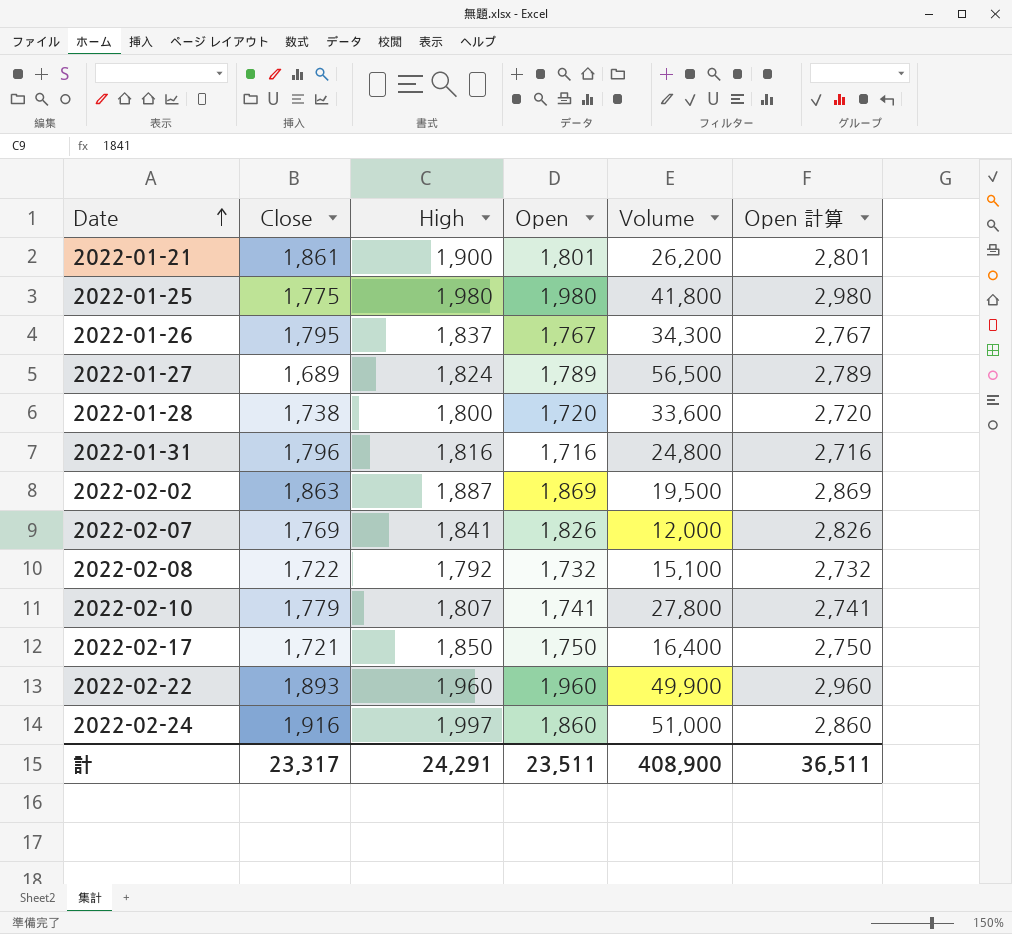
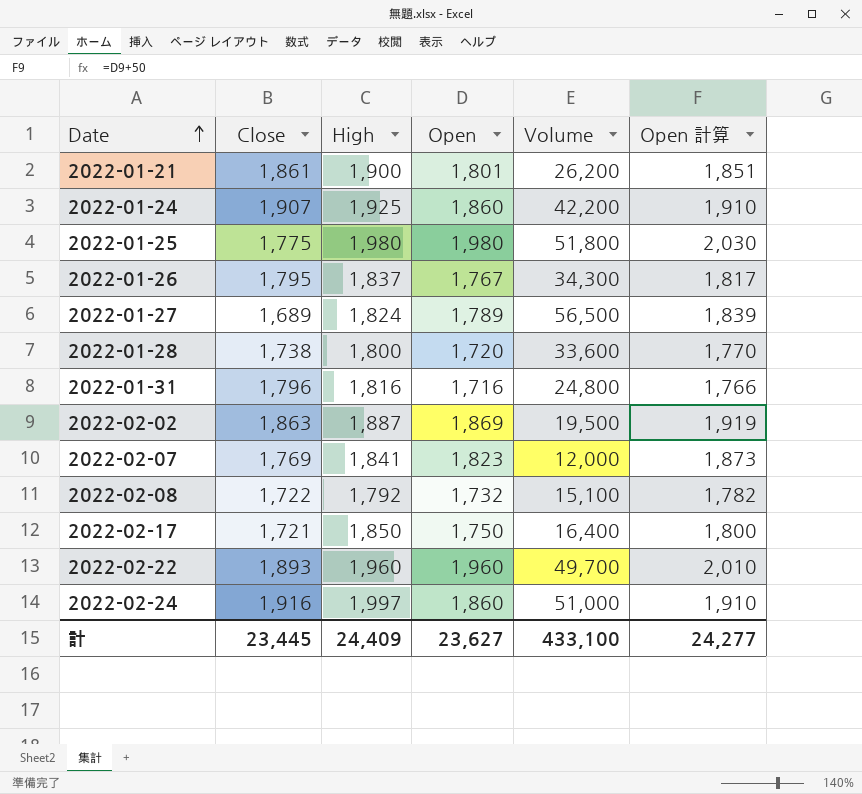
column Open 計算 | formula: [Open] + 1000 -> [Open] + 50
row 2022-02-10: 1,779 | 1,807 | 1,741 | 27,800 | 2,741 -> none
row 2022-01-24: none -> 1,907 | 1,925 | 1,860 | 42,200 | 1,910
2022-01-25 | Volume: 41,800 -> 51,800
2022-02-07 | Open: 1,826 -> 1,823
2022-02-22 | Volume: 49,900 -> 49,700
計 | Close: 23,317 -> 23,445
計 | High: 24,291 -> 24,409
計 | Open: 23,511 -> 23,627
計 | Volume: 408,900 -> 433,100
計 | Open 計算: 36,511 -> 24,277

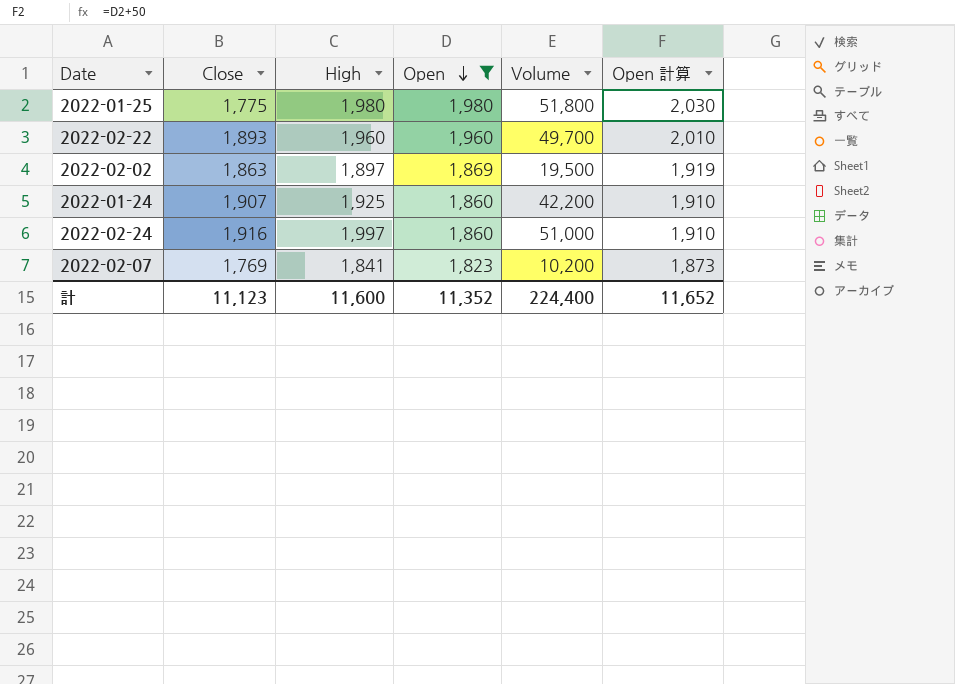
filter: none -> Open >= 1,823
row order: Date ascending -> Open descending
2022-02-02 | High: 1,887 -> 1,897
2022-02-07 | Volume: 12,000 -> 10,200
計 | Close: 23,445 -> 11,123
計 | High: 24,409 -> 11,600
計 | Open: 23,627 -> 11,352
計 | Volume: 433,100 -> 224,400
計 | Open 計算: 24,277 -> 11,652

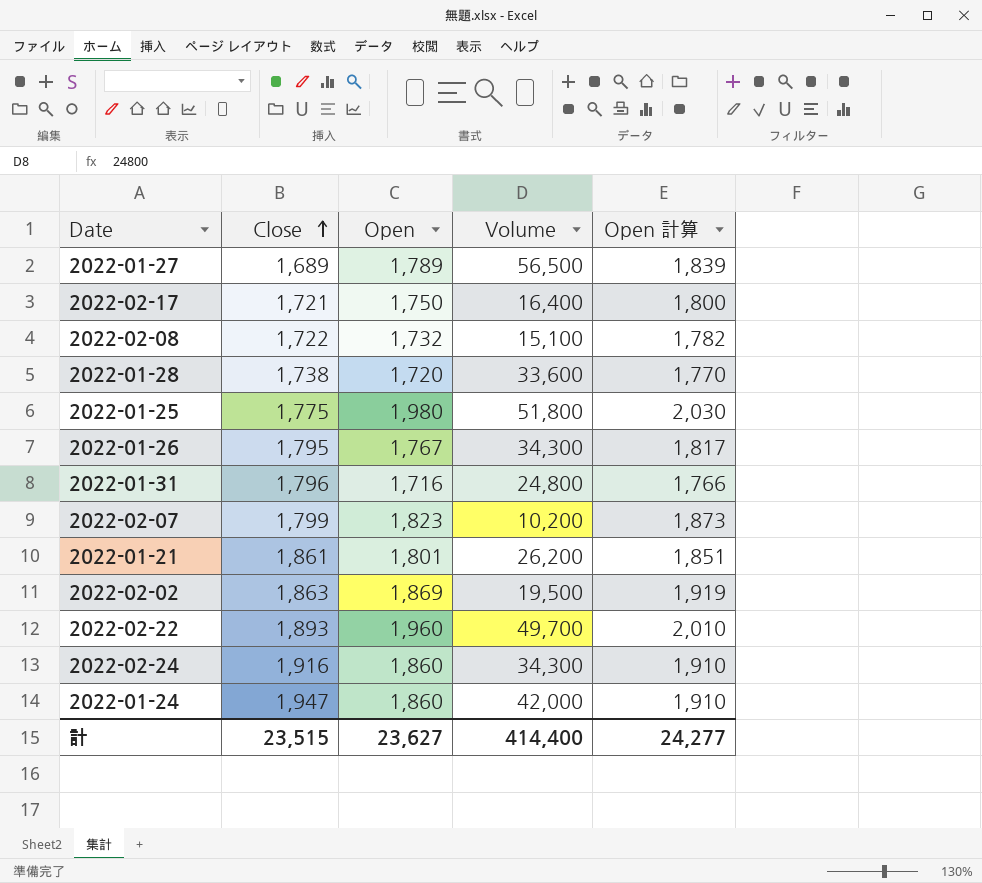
filter: Open >= 1,823 -> none
row order: Open descending -> Close ascending
column High | position: 3 -> none
2022-02-07 | Close: 1,769 -> 1,799
2022-02-24 | Volume: 51,000 -> 34,300
2022-01-24 | Close: 1,907 -> 1,947
2022-01-24 | Volume: 42,200 -> 42,000
計 | Close: 11,123 -> 23,515
計 | Open: 11,352 -> 23,627
計 | Volume: 224,400 -> 414,400
計 | Open 計算: 11,652 -> 24,277

